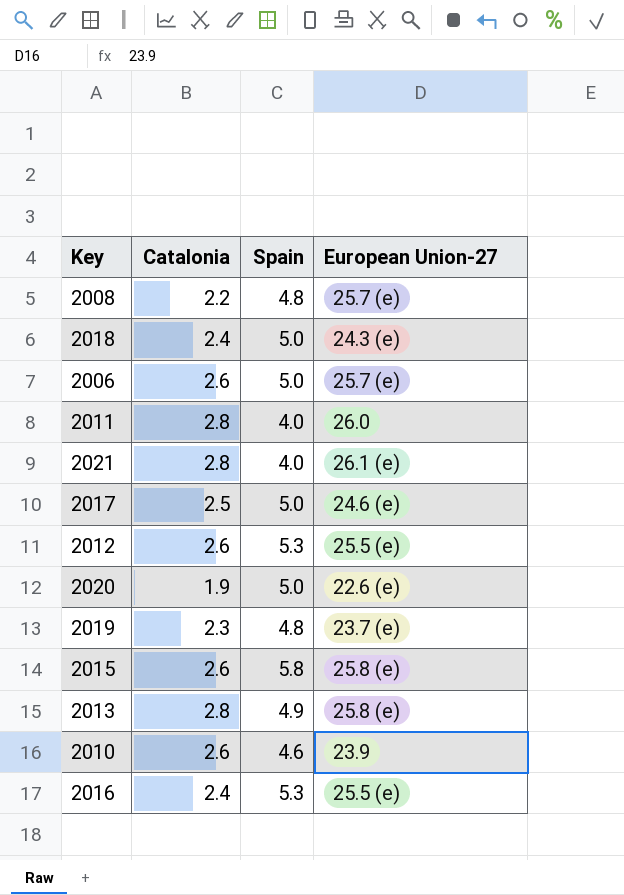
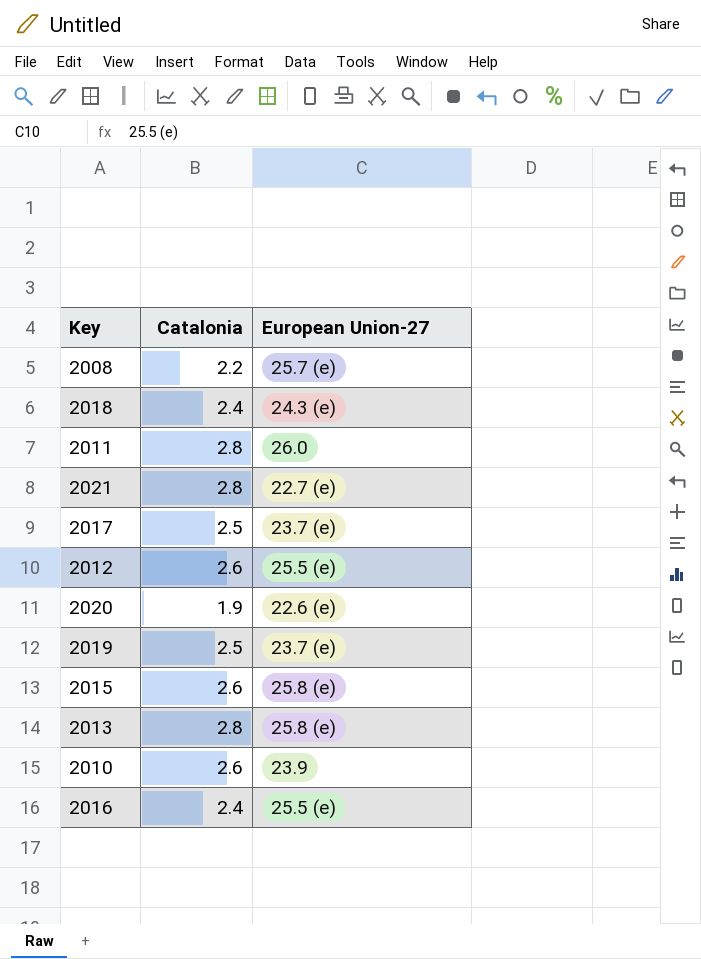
column Spain | position: 3 -> none
row 2006: 2.6 | 5.0 | 25.7 (e) -> none
2021 | European Union-27: 26.1 (e) -> 22.7 (e)
2017 | European Union-27: 24.6 (e) -> 23.7 (e)
2019 | Catalonia: 2.3 -> 2.5

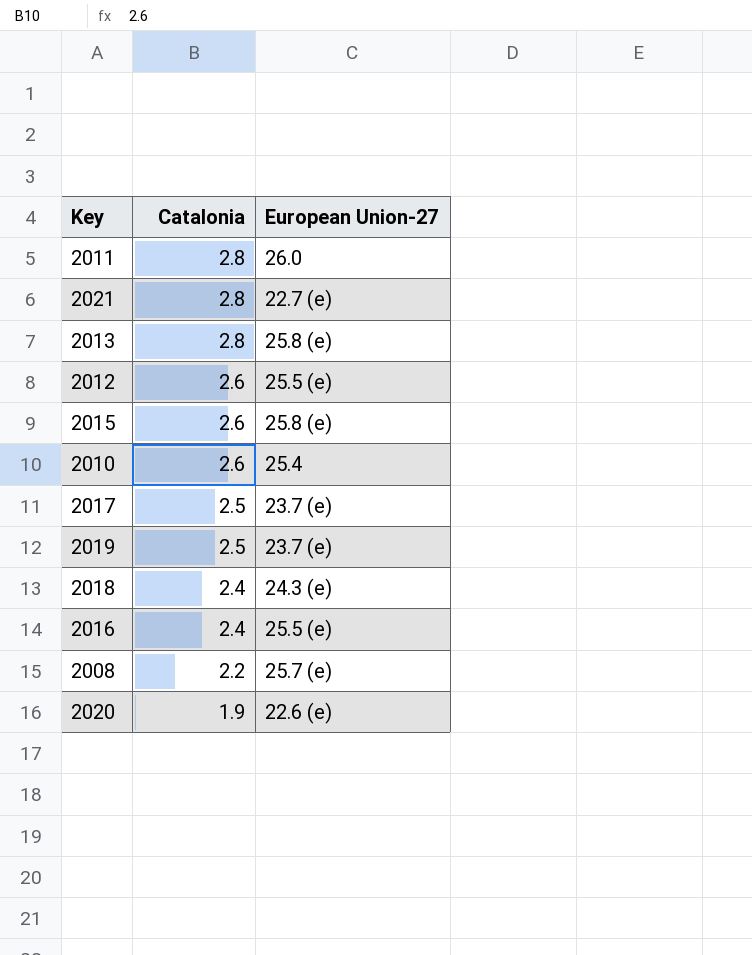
row order: none -> Catalonia descending
2010 | European Union-27: 23.9 -> 25.4

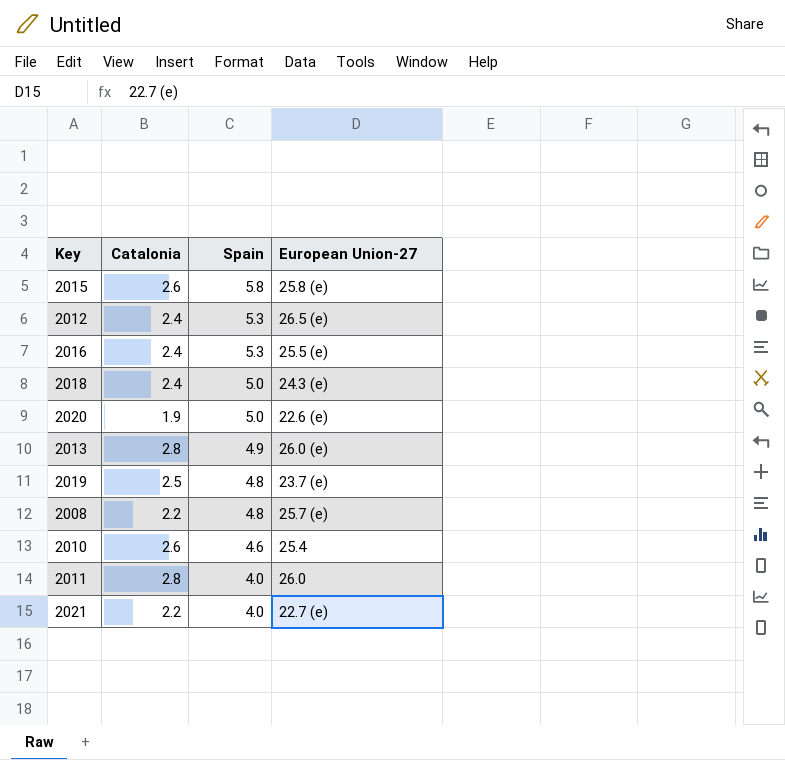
row order: Catalonia descending -> Spain descending
column Spain | position: none -> 3
row 2017: 2.5 | 23.7 (e) -> none
2012 | Catalonia: 2.6 -> 2.4
2012 | European Union-27: 25.5 (e) -> 26.5 (e)
2013 | European Union-27: 25.8 (e) -> 26.0 (e)
2021 | Catalonia: 2.8 -> 2.2

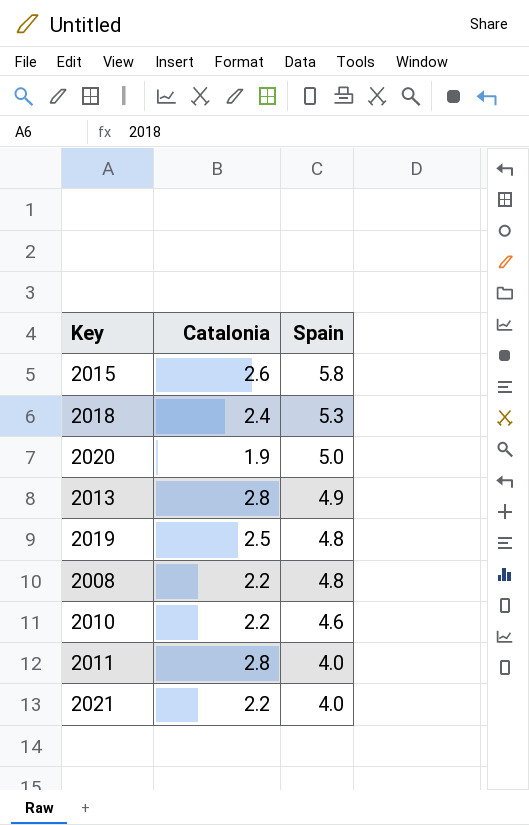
column European Union-27 | position: 4 -> none
row 2012: 2.4 | 5.3 | 26.5 (e) -> none
row 2016: 2.4 | 5.3 | 25.5 (e) -> none
2018 | Spain: 5.0 -> 5.3
2010 | Catalonia: 2.6 -> 2.2

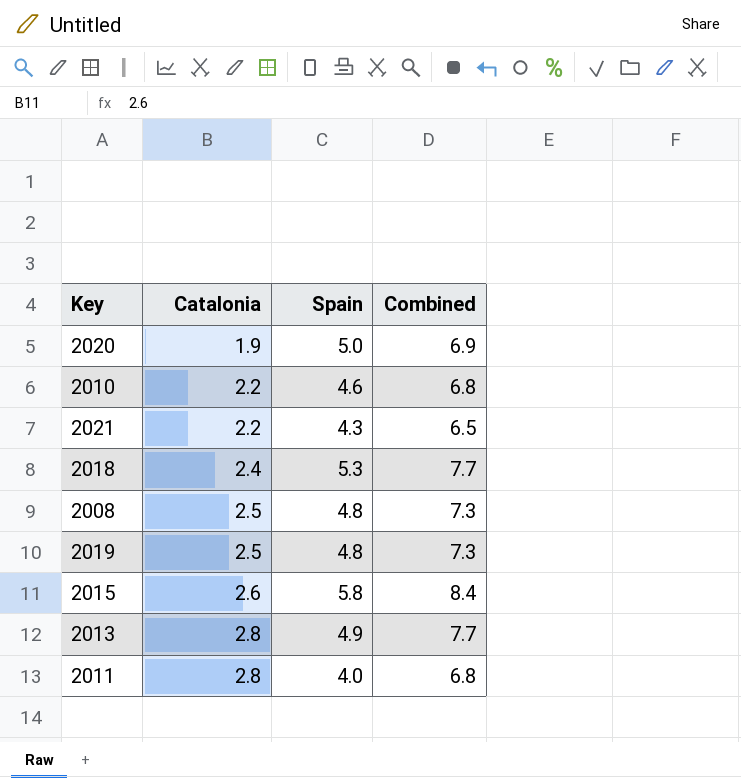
row order: Spain descending -> Catalonia ascending
column Combined | formula: none -> [Catalonia] + [Spain]
2021 | Spain: 4.0 -> 4.3
2008 | Catalonia: 2.2 -> 2.5

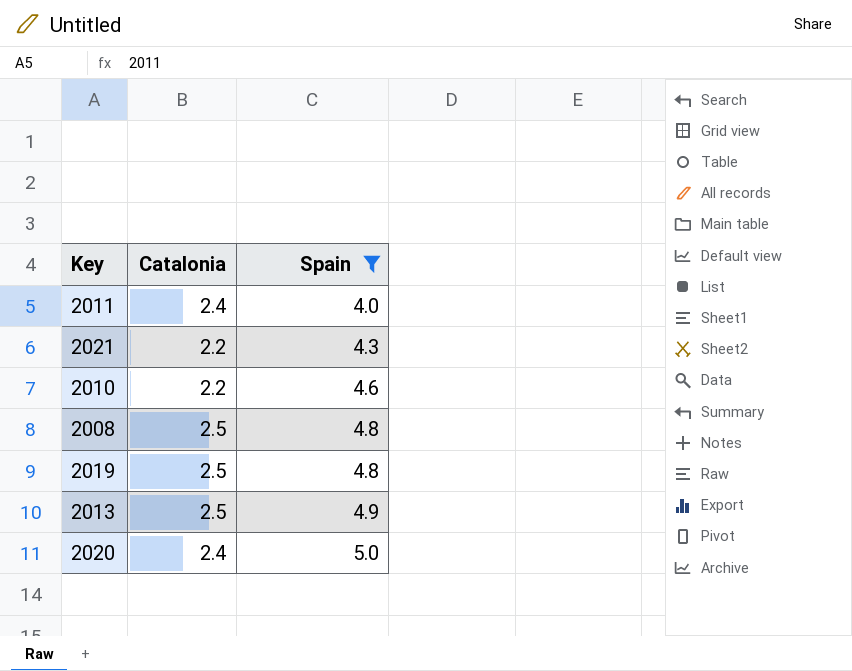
filter: none -> Spain <= 5.0
row order: Catalonia ascending -> Spain ascending
column Combined | formula: [Catalonia] + [Spain] -> none
2011 | Catalonia: 2.8 -> 2.4
2013 | Catalonia: 2.8 -> 2.5
2020 | Catalonia: 1.9 -> 2.4

